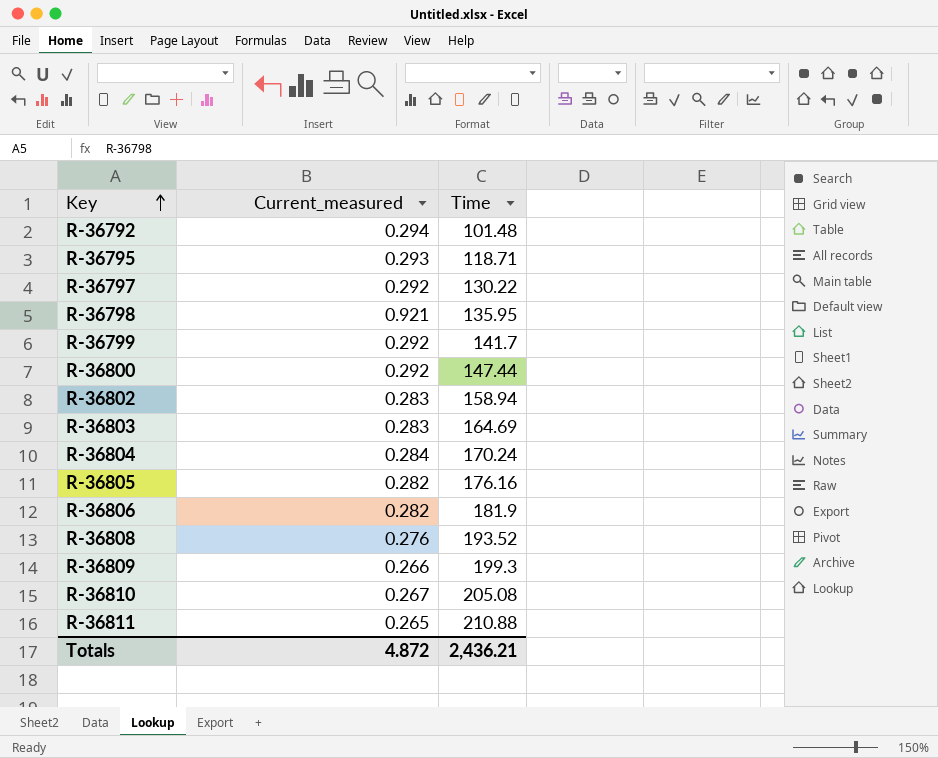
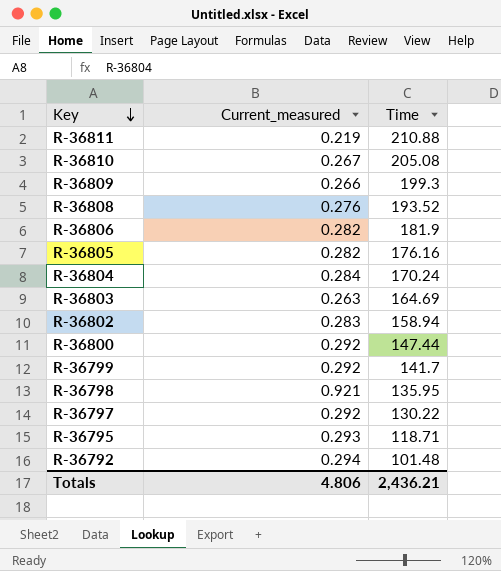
row order: Key ascending -> Key descending
R-36811 | Current_measured: 0.265 -> 0.219
R-36803 | Current_measured: 0.283 -> 0.263
Totals | Current_measured: 4.872 -> 4.806

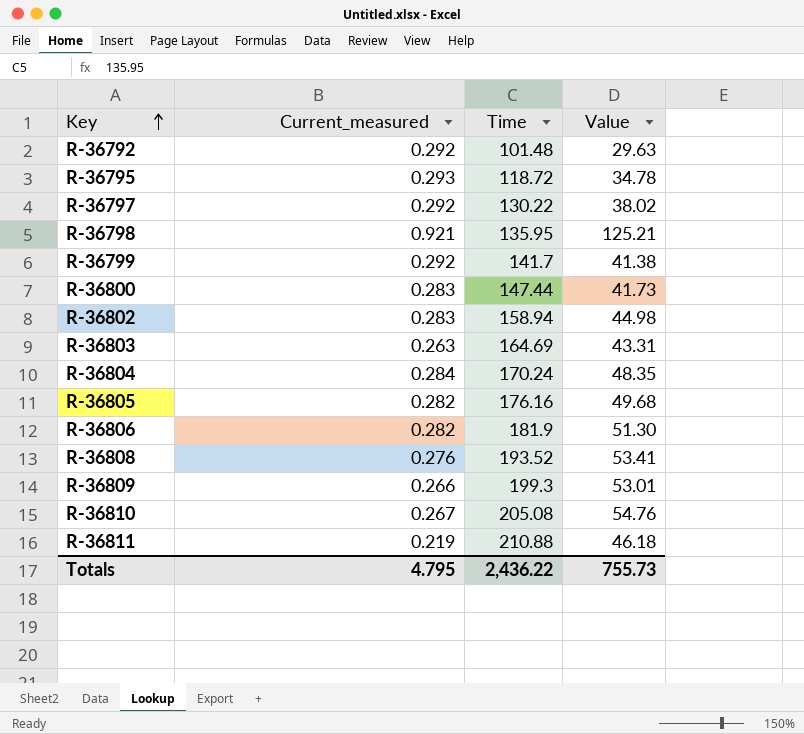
row order: Key descending -> Key ascending
column Value | formula: none -> [Current_measured] * [Time]
R-36792 | Current_measured: 0.294 -> 0.292
R-36795 | Time: 118.71 -> 118.72
R-36800 | Current_measured: 0.292 -> 0.283
Totals | Current_measured: 4.806 -> 4.795
Totals | Time: 2,436.21 -> 2,436.22

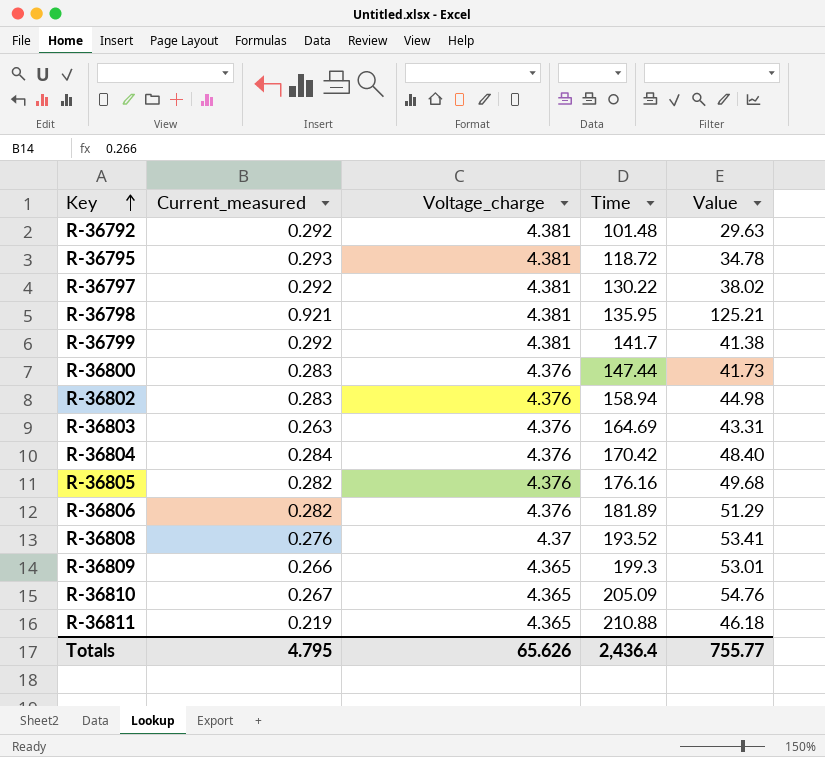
column Voltage_charge | position: none -> 3
R-36804 | Time: 170.24 -> 170.42
R-36804 | Value: 48.35 -> 48.40
R-36806 | Time: 181.9 -> 181.89
R-36806 | Value: 51.30 -> 51.29
R-36810 | Time: 205.08 -> 205.09
Totals | Time: 2,436.22 -> 2,436.4
Totals | Value: 755.73 -> 755.77

